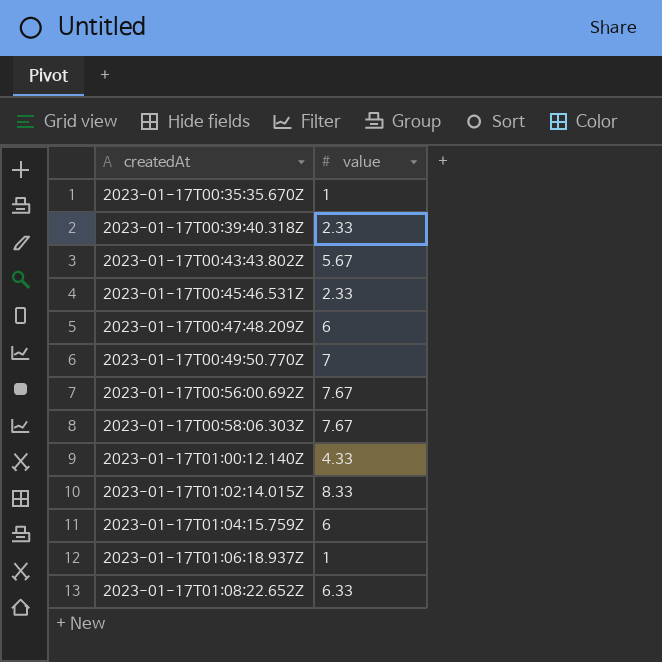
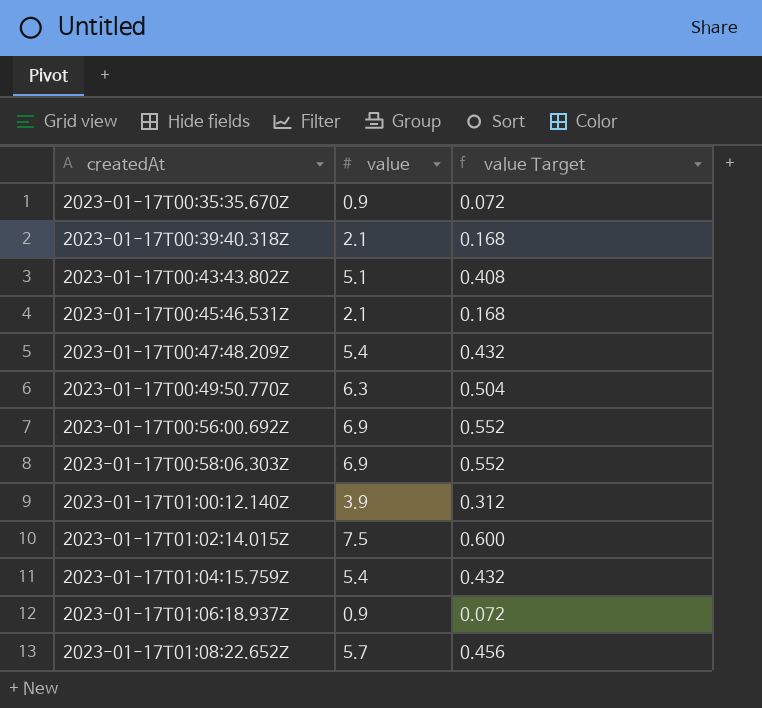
column value Target | formula: none -> [value] * 0.08
2023-01-17T00:35:35.670Z | value: 1 -> 0.9
2023-01-17T00:39:40.318Z | value: 2.33 -> 2.1
2023-01-17T00:43:43.802Z | value: 5.67 -> 5.1
2023-01-17T00:45:46.531Z | value: 2.33 -> 2.1
2023-01-17T00:47:48.209Z | value: 6 -> 5.4
2023-01-17T00:49:50.770Z | value: 7 -> 6.3
2023-01-17T00:56:00.692Z | value: 7.67 -> 6.9
2023-01-17T00:58:06.303Z | value: 7.67 -> 6.9
2023-01-17T01:00:12.140Z | value: 4.33 -> 3.9
2023-01-17T01:02:14.015Z | value: 8.33 -> 7.5
2023-01-17T01:04:15.759Z | value: 6 -> 5.4
2023-01-17T01:06:18.937Z | value: 1 -> 0.9
2023-01-17T01:08:22.652Z | value: 6.33 -> 5.7

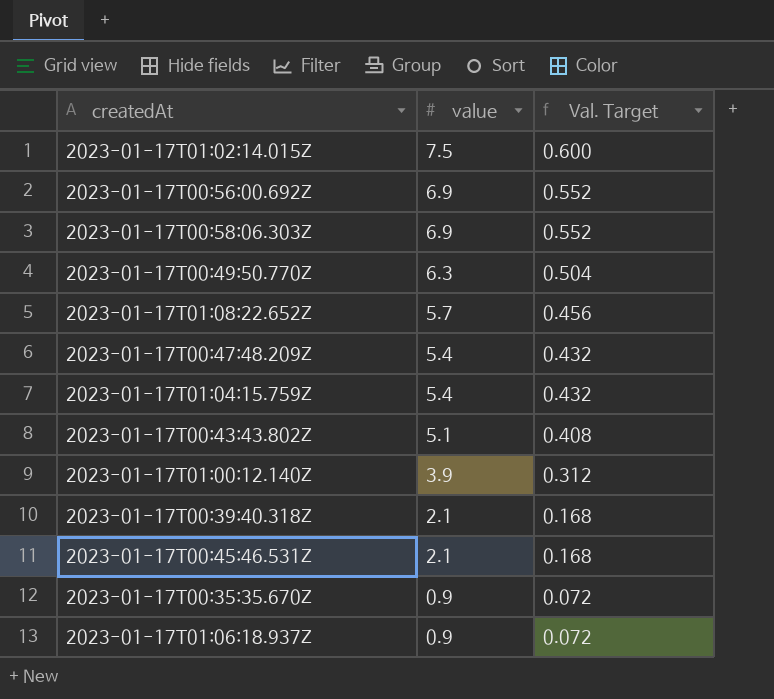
row order: createdAt ascending -> value descending
column name: value Target -> Val. Target

